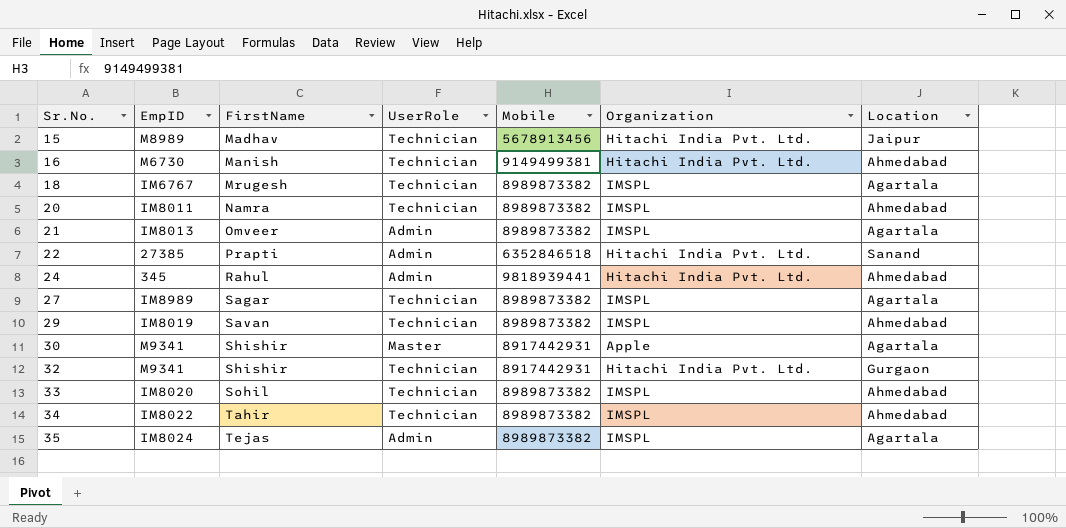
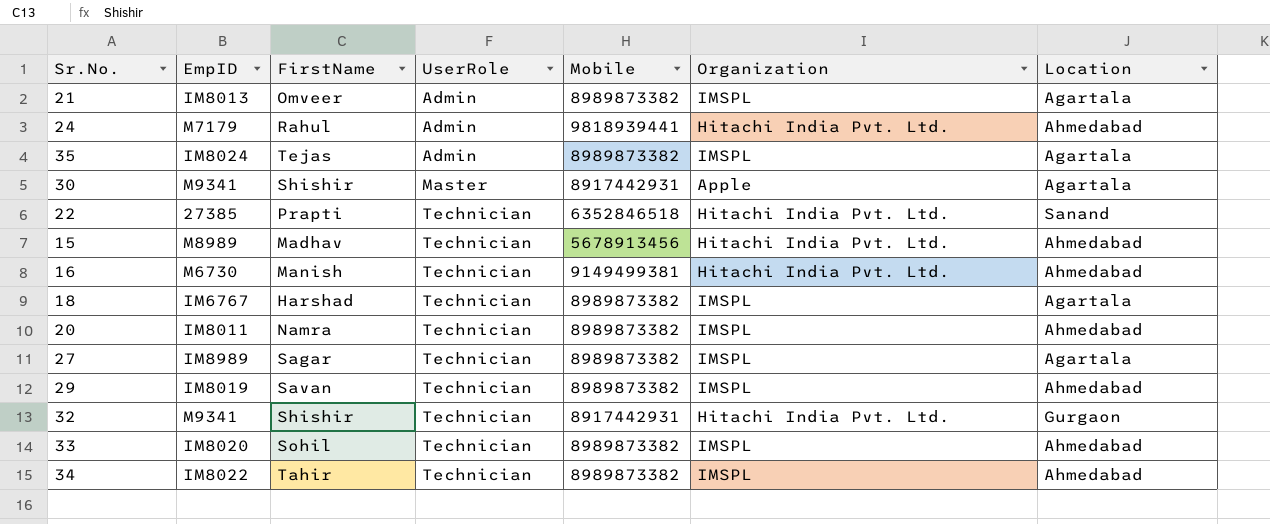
row order: Sr.No. ascending -> UserRole ascending
24 | EmpID: 345 -> M7179
22 | UserRole: Admin -> Technician
15 | Location: Jaipur -> Ahmedabad
18 | FirstName: Mrugesh -> Harshad

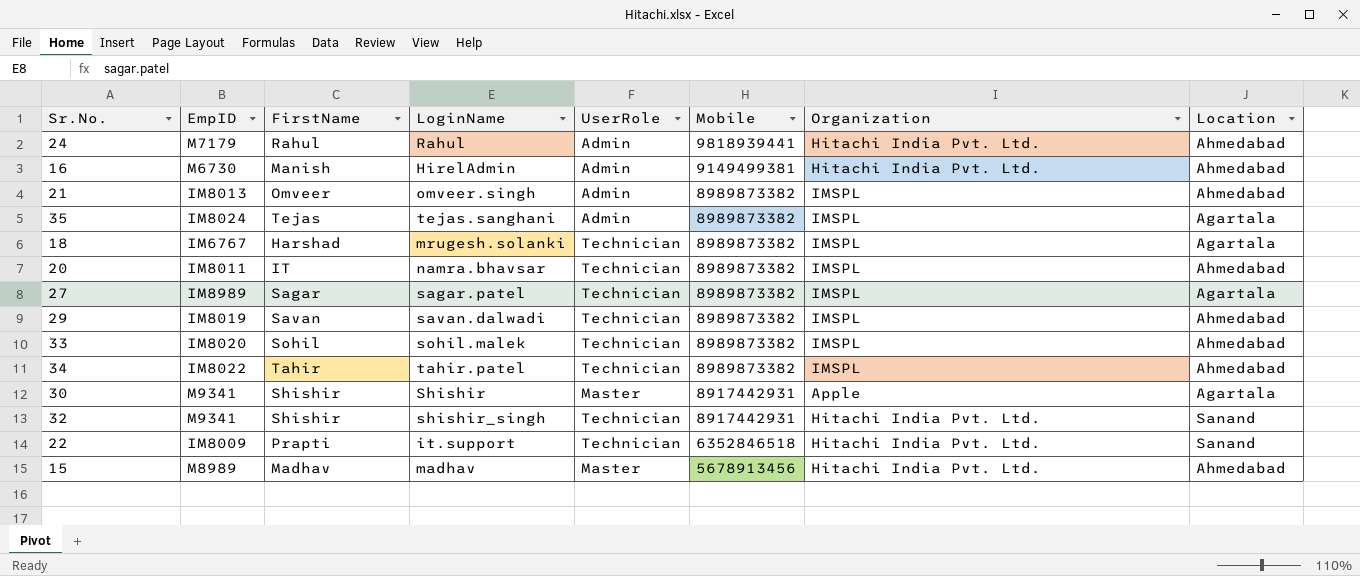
row order: UserRole ascending -> Mobile descending
column LoginName | position: none -> 4
16 | UserRole: Technician -> Admin
21 | Location: Agartala -> Ahmedabad
20 | FirstName: Namra -> IT
32 | Location: Gurgaon -> Sanand
22 | EmpID: 27385 -> IM8009
15 | UserRole: Technician -> Master

